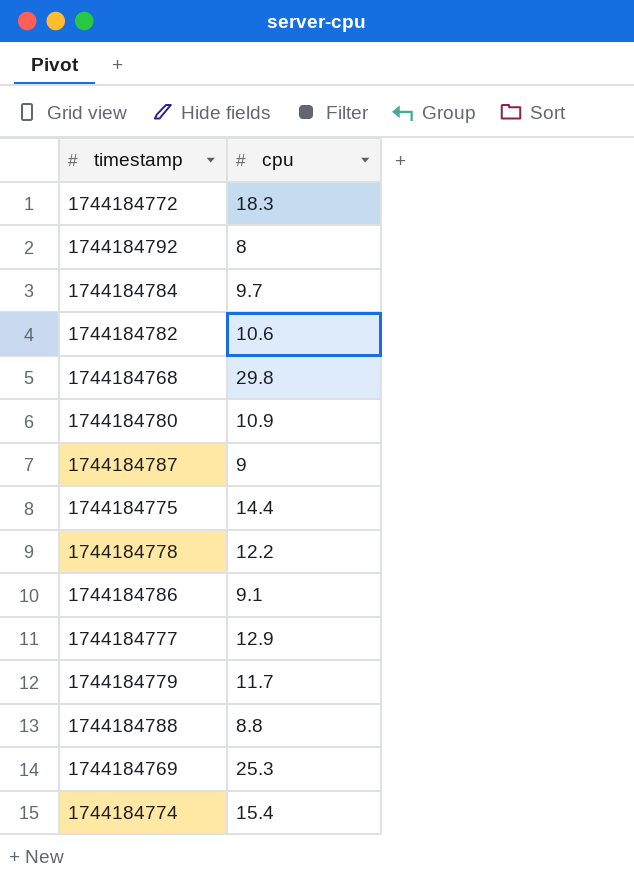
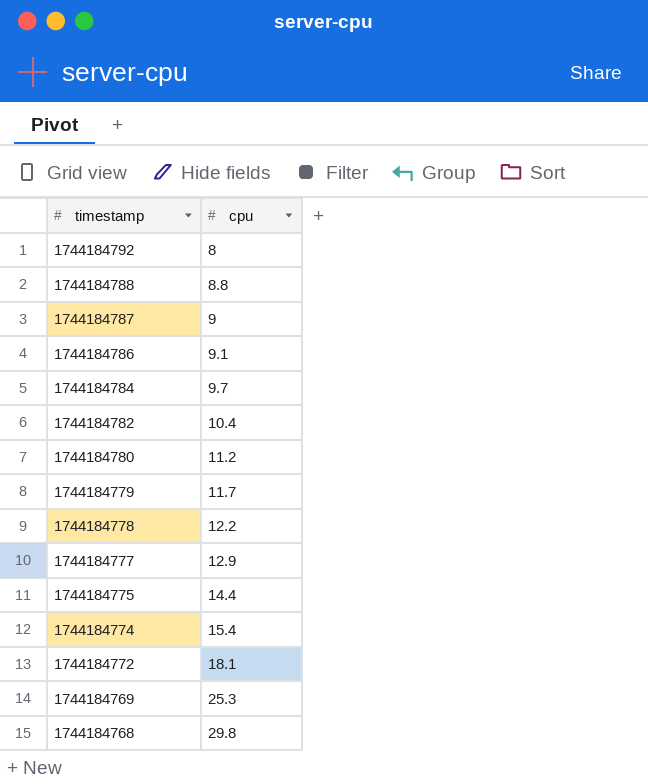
row order: none -> timestamp descending
1744184782 | cpu: 10.6 -> 10.4
1744184780 | cpu: 10.9 -> 11.2
1744184772 | cpu: 18.3 -> 18.1

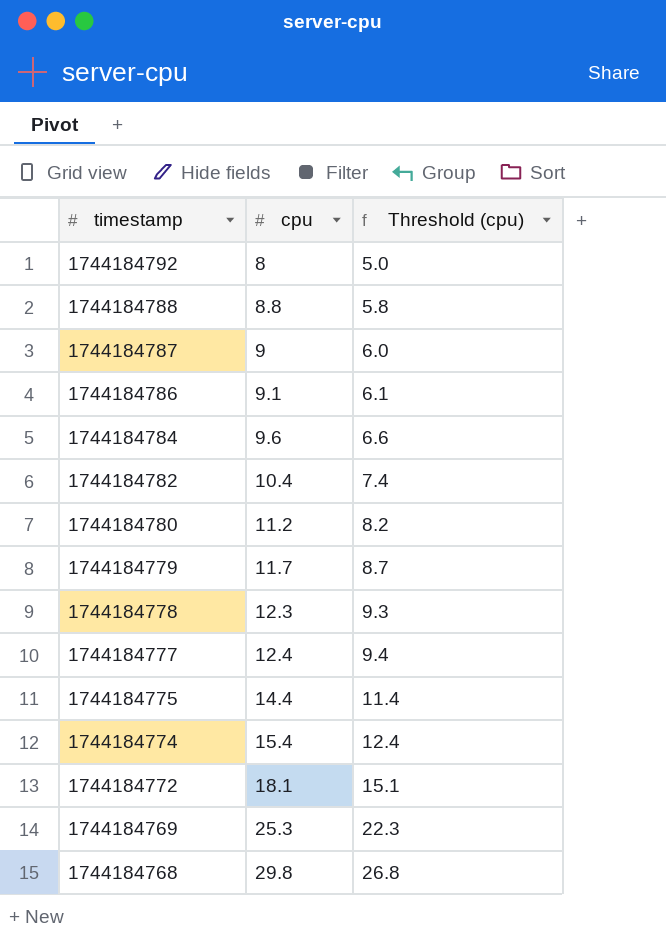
column Threshold (cpu) | formula: none -> [cpu] - 3
1744184784 | cpu: 9.7 -> 9.6
1744184778 | cpu: 12.2 -> 12.3
1744184777 | cpu: 12.9 -> 12.4

